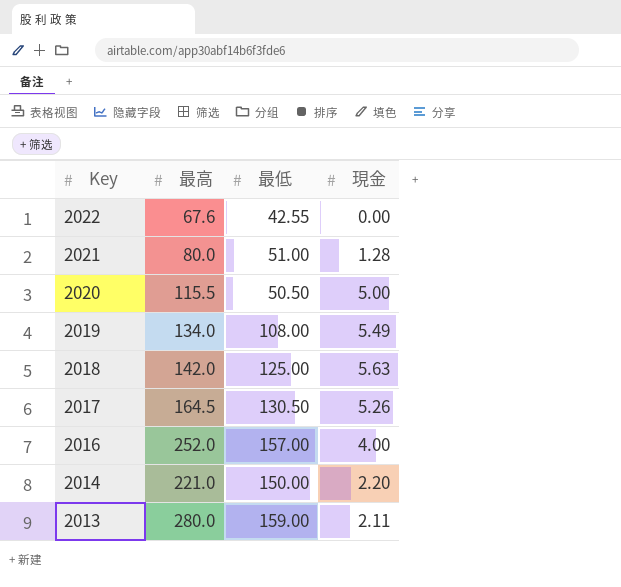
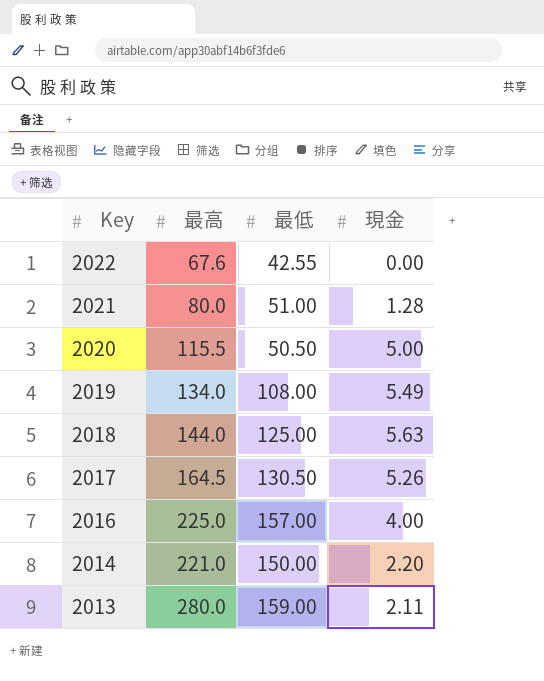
2018 | 最高: 142.0 -> 144.0
2016 | 最高: 252.0 -> 225.0

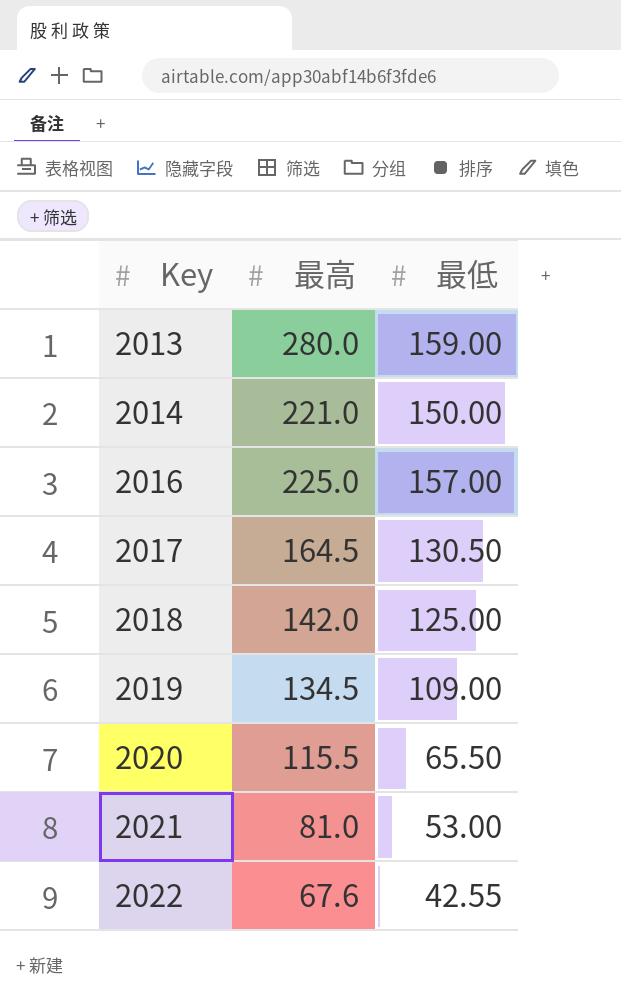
row order: Key descending -> Key ascending
column 現金 | position: 4 -> none
2018 | 最高: 144.0 -> 142.0
2019 | 最高: 134.0 -> 134.5
2019 | 最低: 108.00 -> 109.00
2020 | 最低: 50.50 -> 65.50
2021 | 最高: 80.0 -> 81.0
2021 | 最低: 51.00 -> 53.00

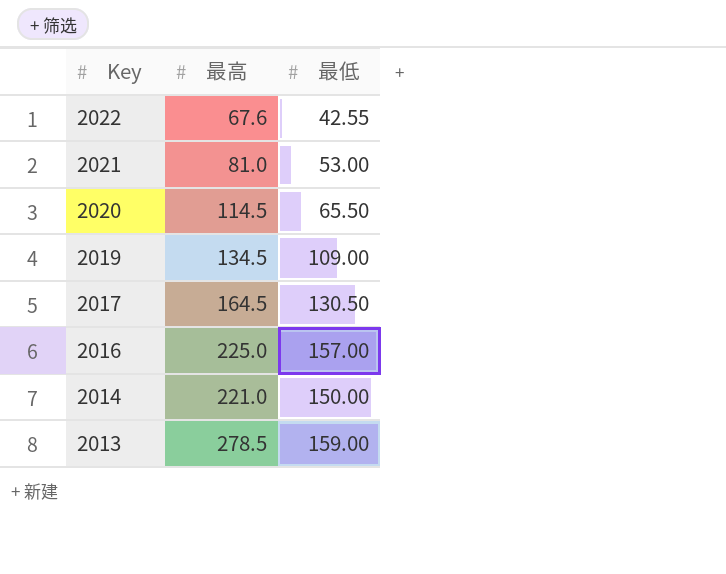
row order: Key ascending -> Key descending
row 2018: 142.0 | 125.00 -> none
2020 | 最高: 115.5 -> 114.5
2013 | 最高: 280.0 -> 278.5

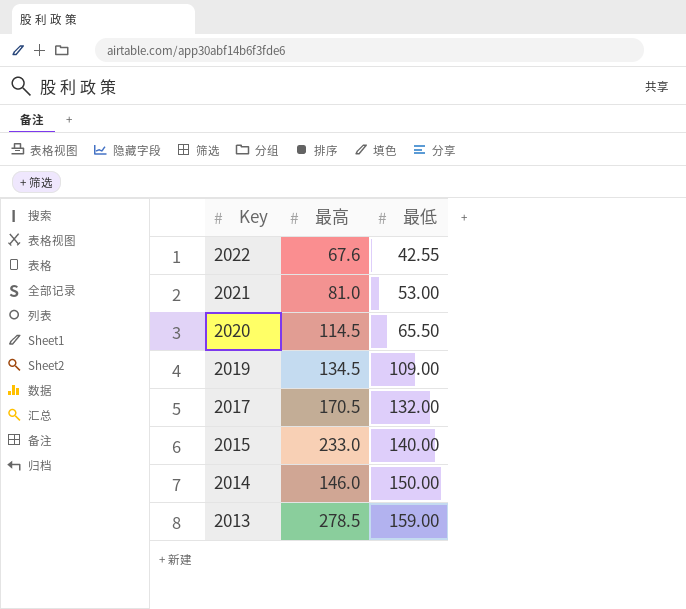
row 2016: 225.0 | 157.00 -> none
2017 | 最高: 164.5 -> 170.5
2017 | 最低: 130.50 -> 132.00
row 2015: none -> 233.0 | 140.00
2014 | 最高: 221.0 -> 146.0

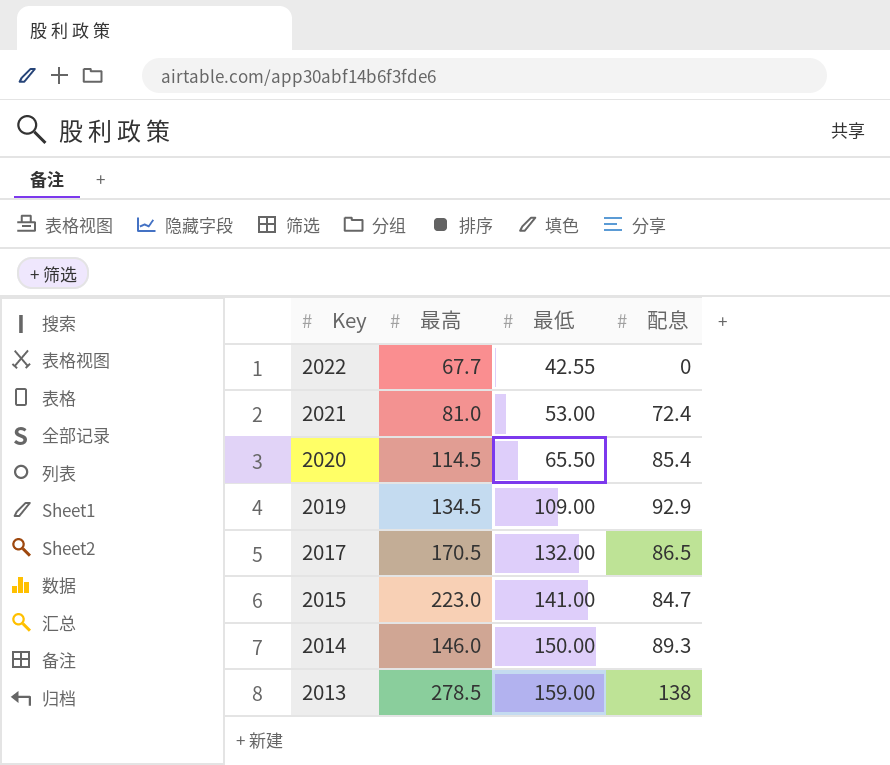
column 配息 | position: none -> 4
2022 | 最高: 67.6 -> 67.7
2015 | 最高: 233.0 -> 223.0
2015 | 最低: 140.00 -> 141.00

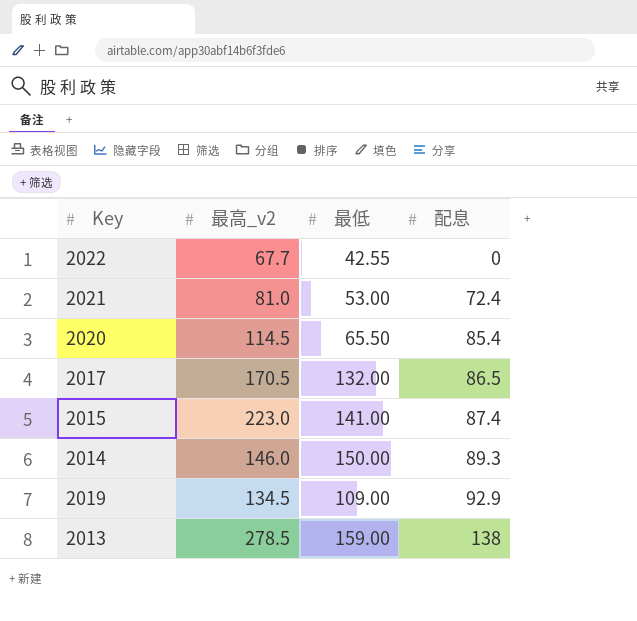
row order: Key descending -> 配息 ascending
column name: 最高 -> 最高_v2
2015 | 配息: 84.7 -> 87.4

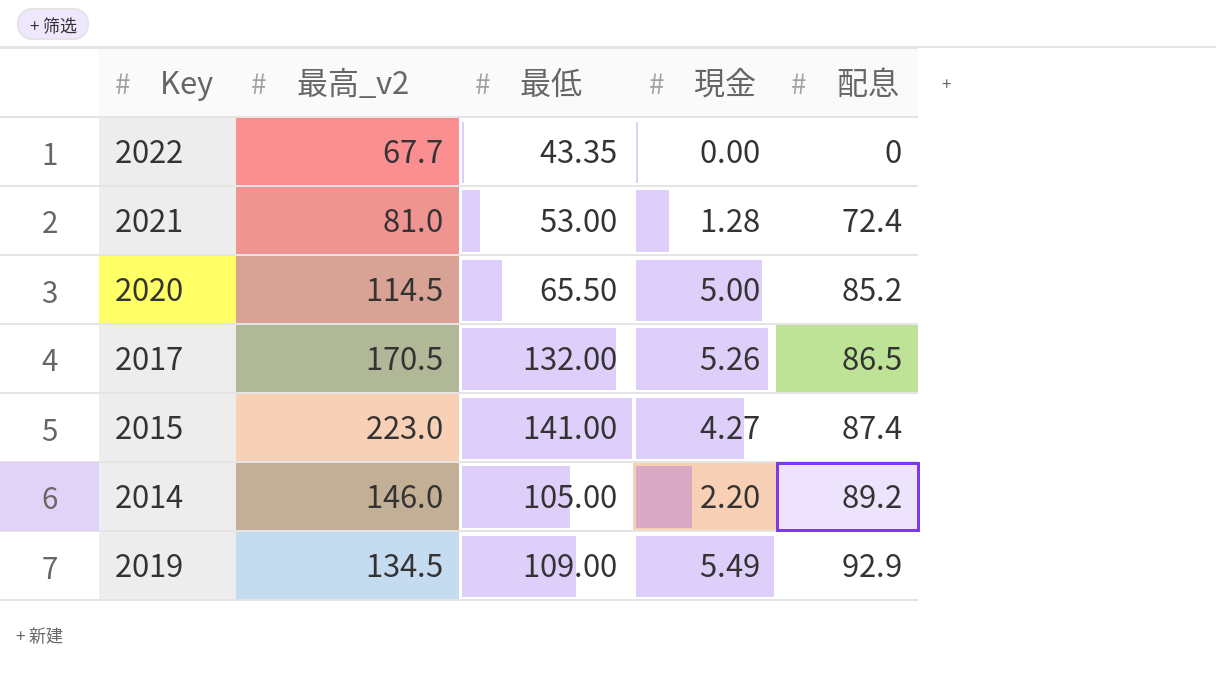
column 現金 | position: none -> 4
row 2013: 278.5 | 159.00 | 138 -> none
2022 | 最低: 42.55 -> 43.35
2020 | 配息: 85.4 -> 85.2
2014 | 最低: 150.00 -> 105.00
2014 | 配息: 89.3 -> 89.2

